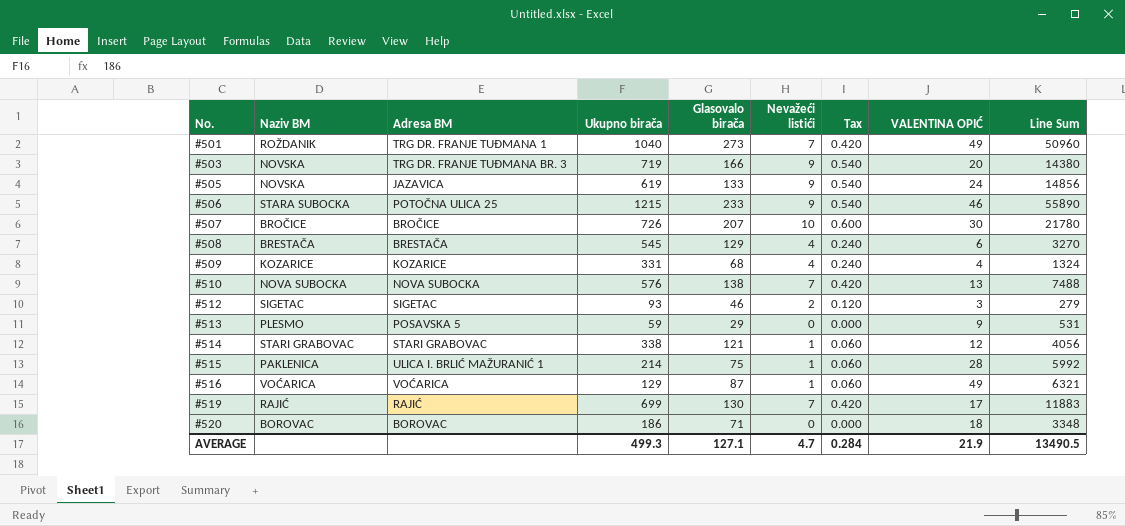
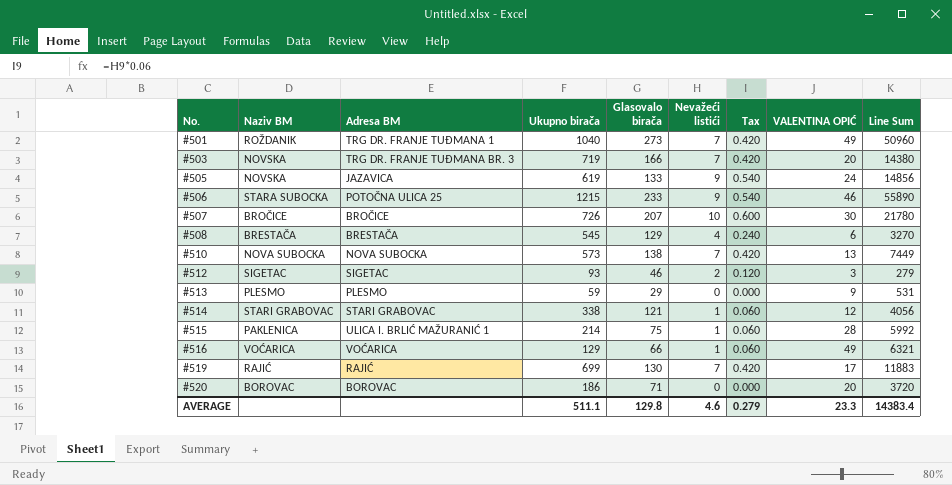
row #509: KOZARICE | KOZARICE | 331 | 68 | 4 | 0.240 | 4 | 1324 -> none
#503 | Nevažeći listići: 9 -> 7
#503 | Tax: 0.540 -> 0.420
#510 | Ukupno birača: 576 -> 573
#510 | Line Sum: 7488 -> 7449
#513 | Adresa BM: POSAVSKA 5 -> PLESMO
#516 | Glasovalo birača: 87 -> 66
#520 | VALENTINA OPIĆ: 18 -> 20
#520 | Line Sum: 3348 -> 3720
AVERAGE | Ukupno birača: 499.3 -> 511.1
AVERAGE | Glasovalo birača: 127.1 -> 129.8
AVERAGE | Nevažeći listići: 4.7 -> 4.6
AVERAGE | Tax: 0.284 -> 0.279
AVERAGE | VALENTINA OPIĆ: 21.9 -> 23.3
AVERAGE | Line Sum: 13490.5 -> 14383.4

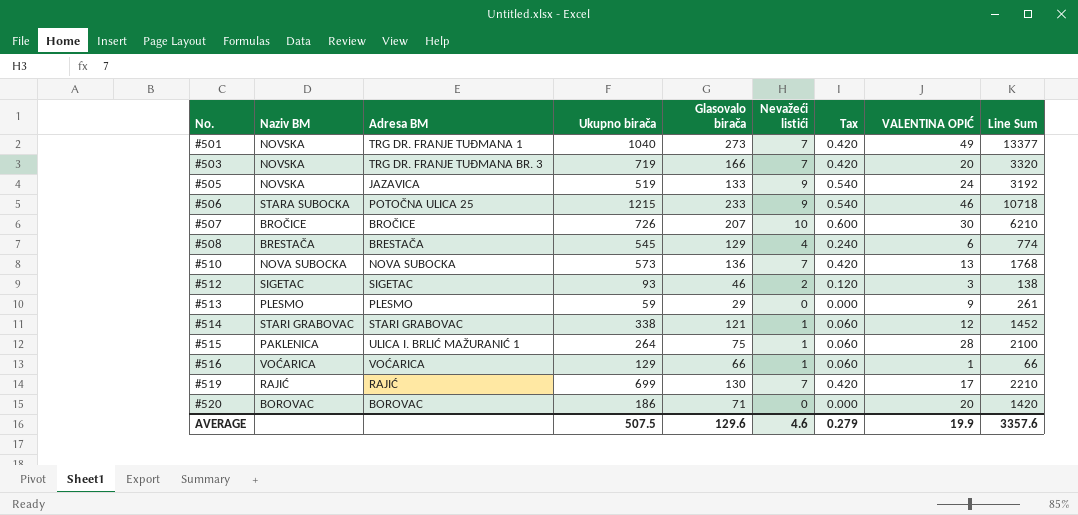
column Line Sum | formula: [Ukupno birača] * [VALENTINA OPIĆ] -> [Glasovalo birača] * [VALENTINA OPIĆ]
#501 | Naziv BM: ROŽDANIK -> NOVSKA
#505 | Ukupno birača: 619 -> 519
#510 | Glasovalo birača: 138 -> 136
#515 | Ukupno birača: 214 -> 264
#516 | VALENTINA OPIĆ: 49 -> 1
AVERAGE | Ukupno birača: 511.1 -> 507.5
AVERAGE | Glasovalo birača: 129.8 -> 129.6
AVERAGE | VALENTINA OPIĆ: 23.3 -> 19.9
AVERAGE | Line Sum: 14383.4 -> 3357.6

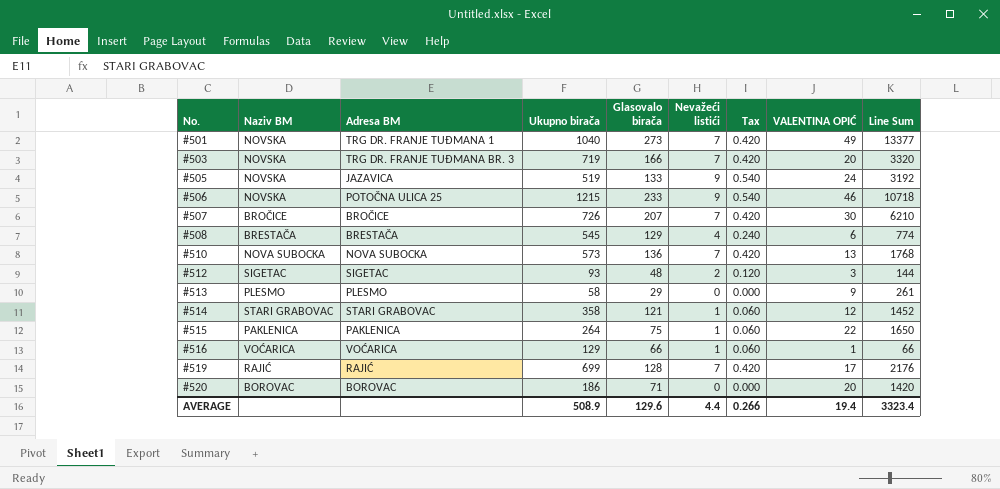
#506 | Naziv BM: STARA SUBOCKA -> NOVSKA
#507 | Nevažeći listići: 10 -> 7
#507 | Tax: 0.600 -> 0.420
#512 | Glasovalo birača: 46 -> 48
#512 | Line Sum: 138 -> 144
#513 | Ukupno birača: 59 -> 58
#514 | Ukupno birača: 338 -> 358
#515 | Adresa BM: ULICA I. BRLIĆ MAŽURANIĆ 1 -> PAKLENICA
#515 | VALENTINA OPIĆ: 28 -> 22
#515 | Line Sum: 2100 -> 1650
#519 | Glasovalo birača: 130 -> 128
#519 | Line Sum: 2210 -> 2176
AVERAGE | Ukupno birača: 507.5 -> 508.9
AVERAGE | Nevažeći listići: 4.6 -> 4.4
AVERAGE | Tax: 0.279 -> 0.266
AVERAGE | VALENTINA OPIĆ: 19.9 -> 19.4
AVERAGE | Line Sum: 3357.6 -> 3323.4

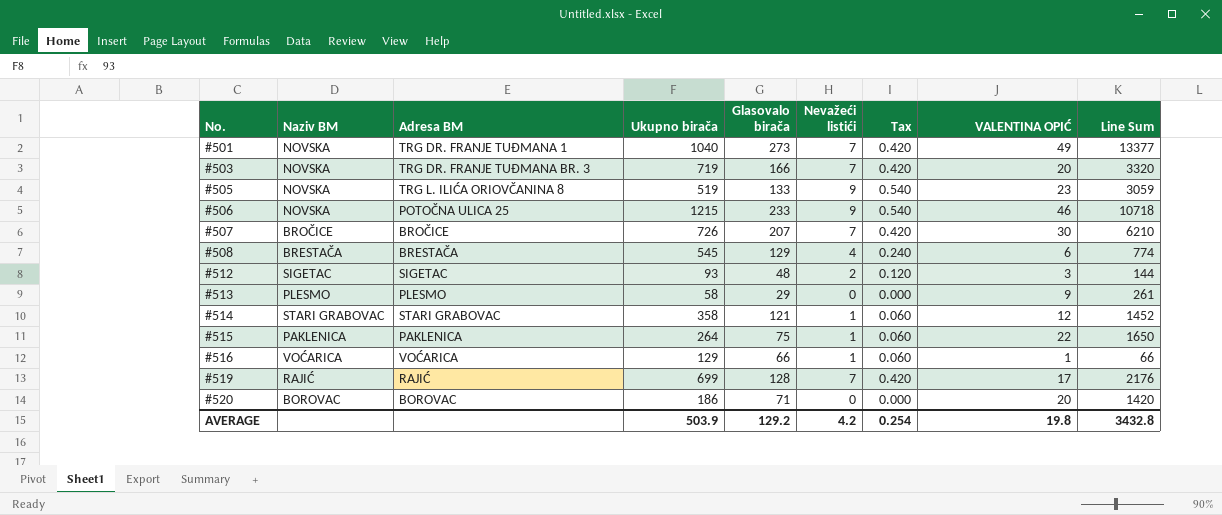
row #510: NOVA SUBOCKA | NOVA SUBOCKA | 573 | 136 | 7 | 0.420 | 13 | 1768 -> none
#505 | Adresa BM: JAZAVICA -> TRG L. ILIĆA ORIOVČANINA 8
#505 | VALENTINA OPIĆ: 24 -> 23
#505 | Line Sum: 3192 -> 3059
AVERAGE | Ukupno birača: 508.9 -> 503.9
AVERAGE | Glasovalo birača: 129.6 -> 129.2
AVERAGE | Nevažeći listići: 4.4 -> 4.2
AVERAGE | Tax: 0.266 -> 0.254
AVERAGE | VALENTINA OPIĆ: 19.4 -> 19.8
AVERAGE | Line Sum: 3323.4 -> 3432.8

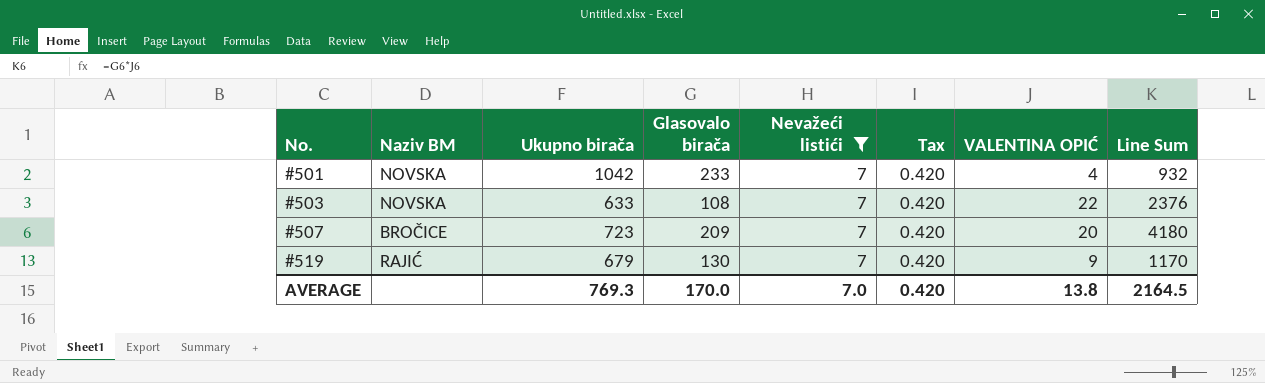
filter: none -> Nevažeći listići = 7
column Adresa BM | position: 3 -> none
#501 | Ukupno birača: 1040 -> 1042
#501 | Glasovalo birača: 273 -> 233
#501 | VALENTINA OPIĆ: 49 -> 4
#501 | Line Sum: 13377 -> 932
#503 | Ukupno birača: 719 -> 633
#503 | Glasovalo birača: 166 -> 108
#503 | VALENTINA OPIĆ: 20 -> 22
#503 | Line Sum: 3320 -> 2376
#507 | Ukupno birača: 726 -> 723
#507 | Glasovalo birača: 207 -> 209
#507 | VALENTINA OPIĆ: 30 -> 20
#507 | Line Sum: 6210 -> 4180
#519 | Ukupno birača: 699 -> 679
#519 | Glasovalo birača: 128 -> 130
#519 | VALENTINA OPIĆ: 17 -> 9
#519 | Line Sum: 2176 -> 1170
AVERAGE | Ukupno birača: 503.9 -> 769.3
AVERAGE | Glasovalo birača: 129.2 -> 170.0
AVERAGE | Nevažeći listići: 4.2 -> 7.0
AVERAGE | Tax: 0.254 -> 0.420
AVERAGE | VALENTINA OPIĆ: 19.8 -> 13.8
AVERAGE | Line Sum: 3432.8 -> 2164.5

